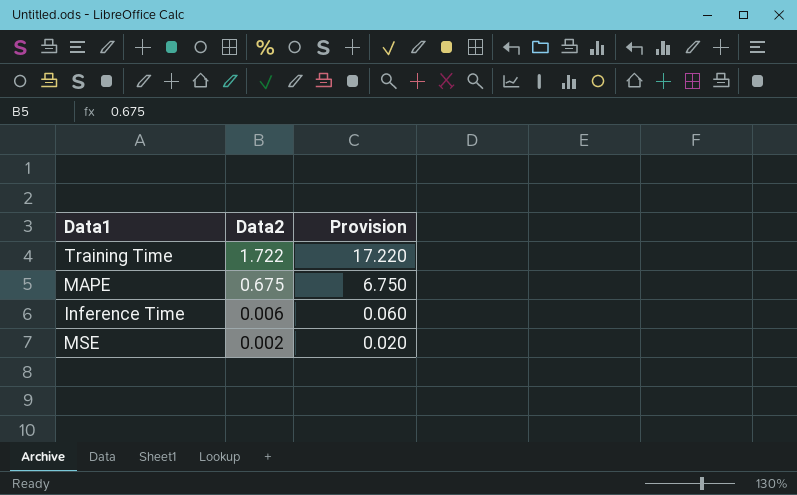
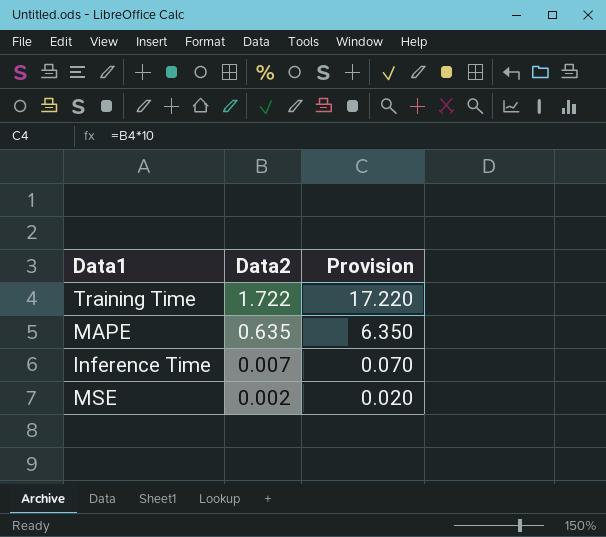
MAPE | Data2: 0.675 -> 0.635
MAPE | Provision: 6.750 -> 6.350
Inference Time | Data2: 0.006 -> 0.007
Inference Time | Provision: 0.060 -> 0.070

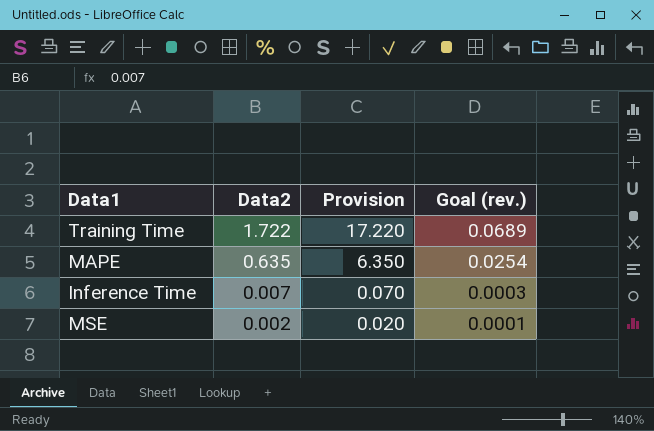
column Goal (rev.) | formula: none -> [Data2] * 0.04

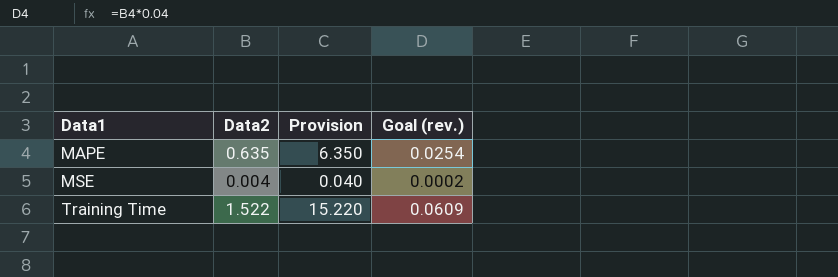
row order: Data2 descending -> Data1 ascending
row Inference Time: 0.007 | 0.070 | 0.0003 -> none
MSE | Data2: 0.002 -> 0.004
MSE | Provision: 0.020 -> 0.040
MSE | Goal (rev.): 0.0001 -> 0.0002
Training Time | Data2: 1.722 -> 1.522
Training Time | Provision: 17.220 -> 15.220
Training Time | Goal (rev.): 0.0689 -> 0.0609

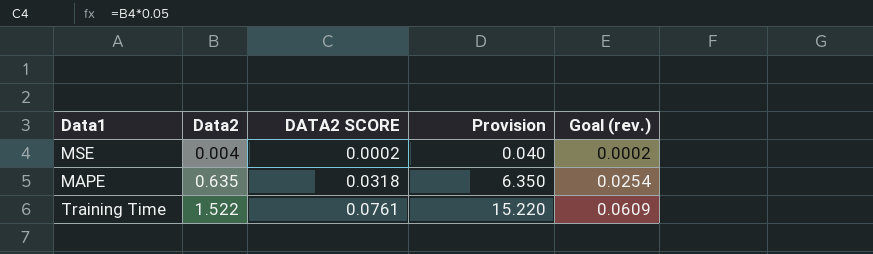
row order: Data1 ascending -> Data2 ascending
column DATA2 SCORE | formula: none -> [Data2] * 0.05

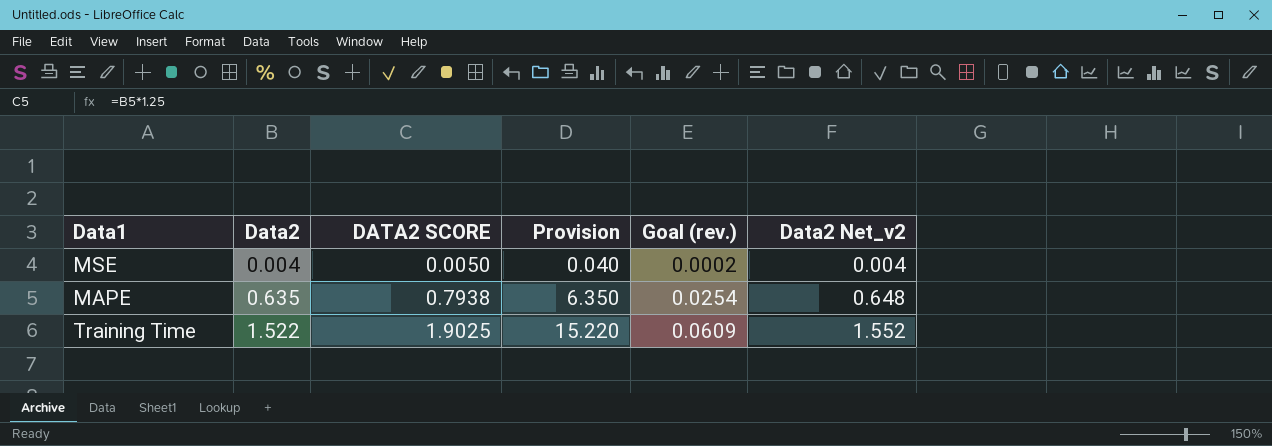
column DATA2 SCORE | formula: [Data2] * 0.05 -> [Data2] * 1.25
column Data2 Net_v2 | formula: none -> [Data2] * 1.02

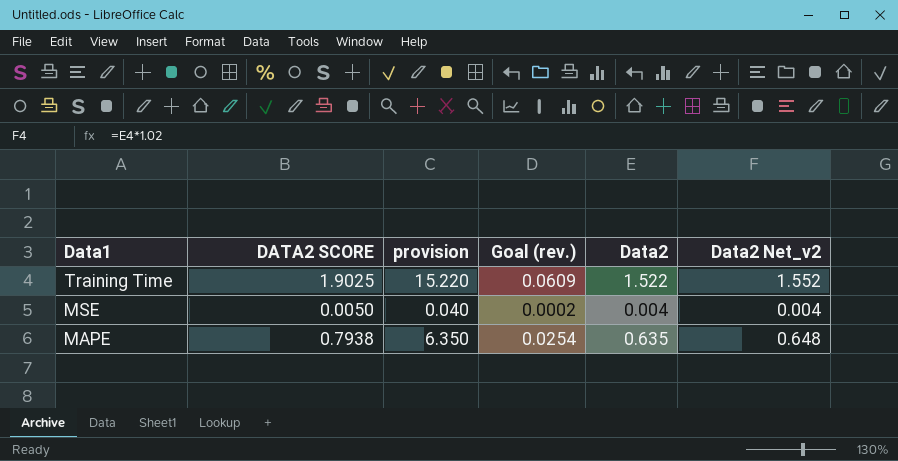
row order: Data2 ascending -> Data1 descending
column name: Provision -> provision
column Data2 | position: 2 -> 5

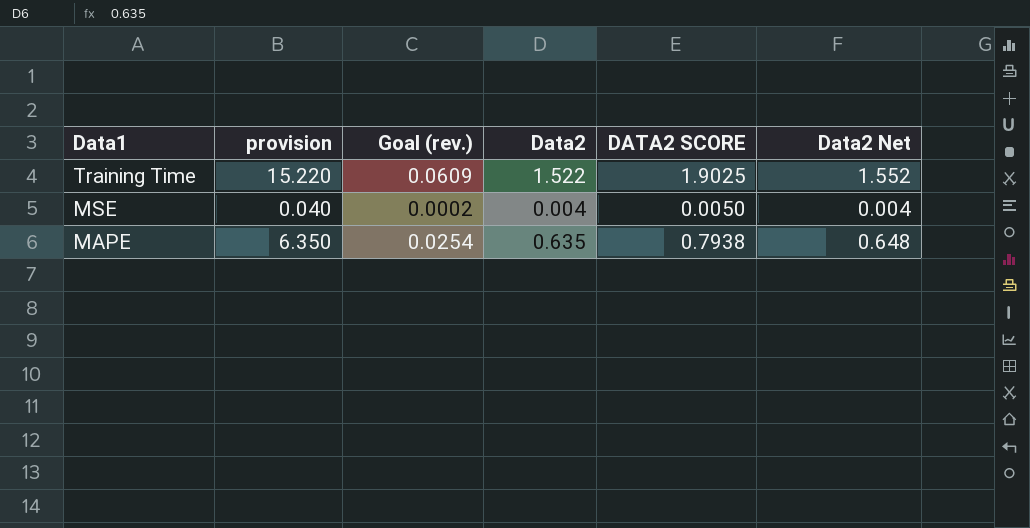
column DATA2 SCORE | position: 2 -> 5
column name: Data2 Net_v2 -> Data2 Net

